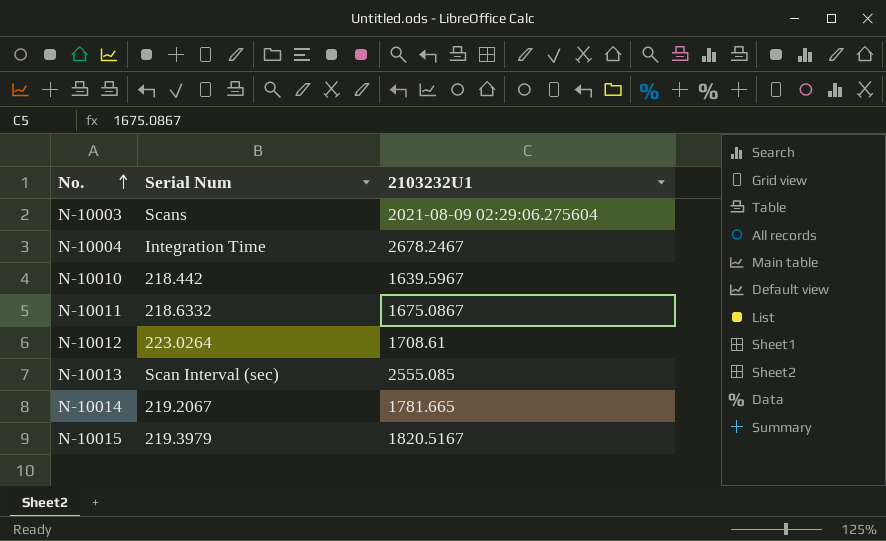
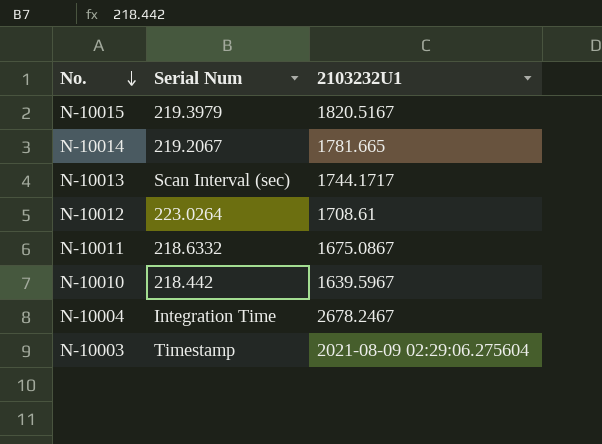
row order: No. ascending -> No. descending
N-10013 | 2103232U1: 2555.085 -> 1744.1717
N-10003 | Serial Num: Scans -> Timestamp

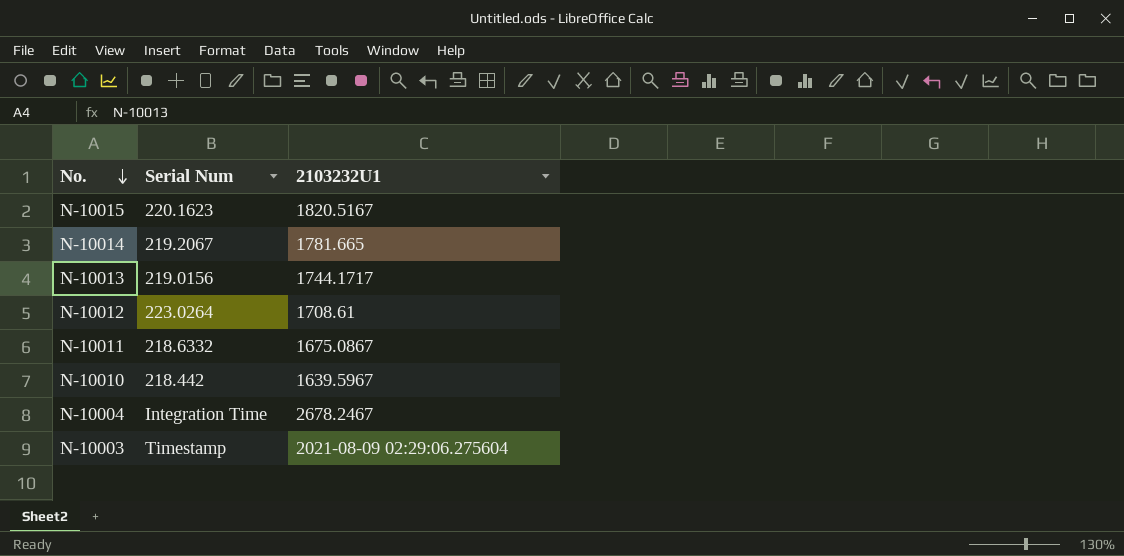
N-10015 | Serial Num: 219.3979 -> 220.1623
N-10013 | Serial Num: Scan Interval (sec) -> 219.0156

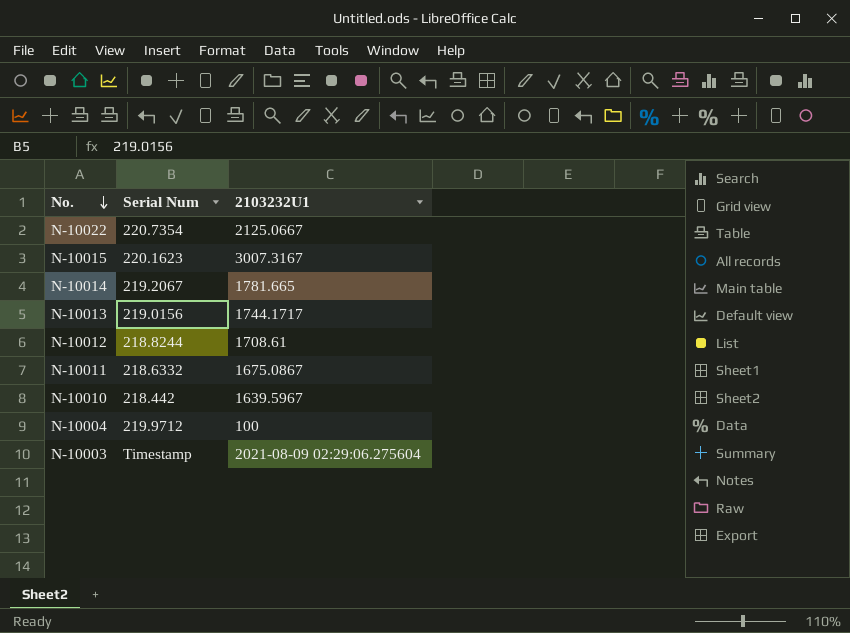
row N-10022: none -> 220.7354 | 2125.0667
N-10015 | 2103232U1: 1820.5167 -> 3007.3167
N-10012 | Serial Num: 223.0264 -> 218.8244
N-10004 | Serial Num: Integration Time -> 219.9712
N-10004 | 2103232U1: 2678.2467 -> 100

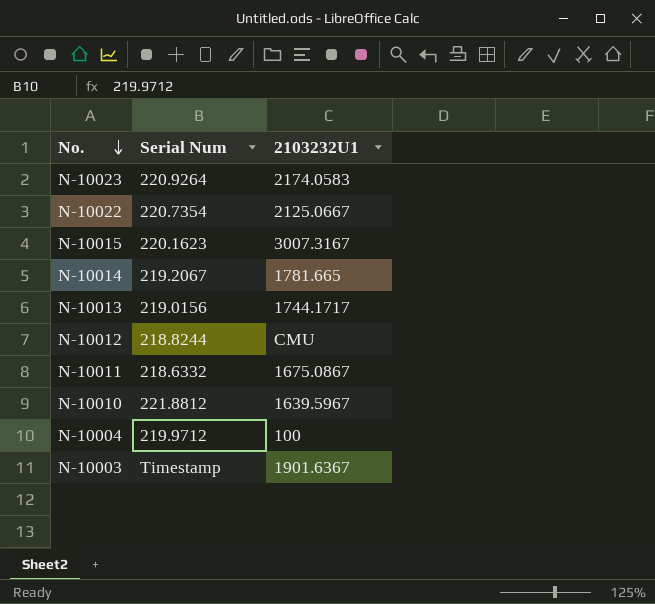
row N-10023: none -> 220.9264 | 2174.0583
N-10012 | 2103232U1: 1708.61 -> CMU
N-10010 | Serial Num: 218.442 -> 221.8812
N-10003 | 2103232U1: 2021-08-09 02:29:06.275604 -> 1901.6367

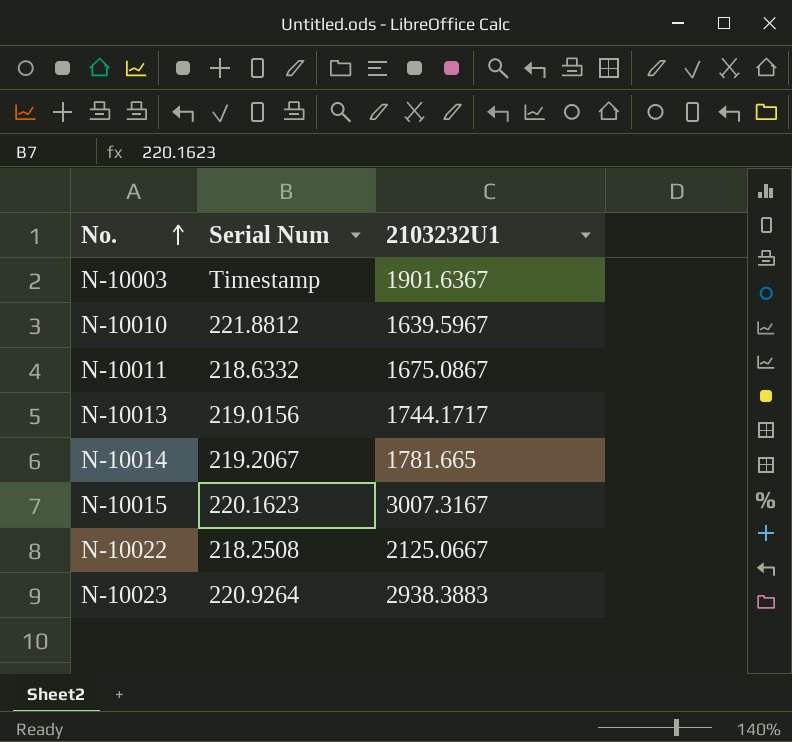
row order: No. descending -> No. ascending
row N-10012: 218.8244 | CMU -> none
row N-10004: 219.9712 | 100 -> none
N-10022 | Serial Num: 220.7354 -> 218.2508
N-10023 | 2103232U1: 2174.0583 -> 2938.3883

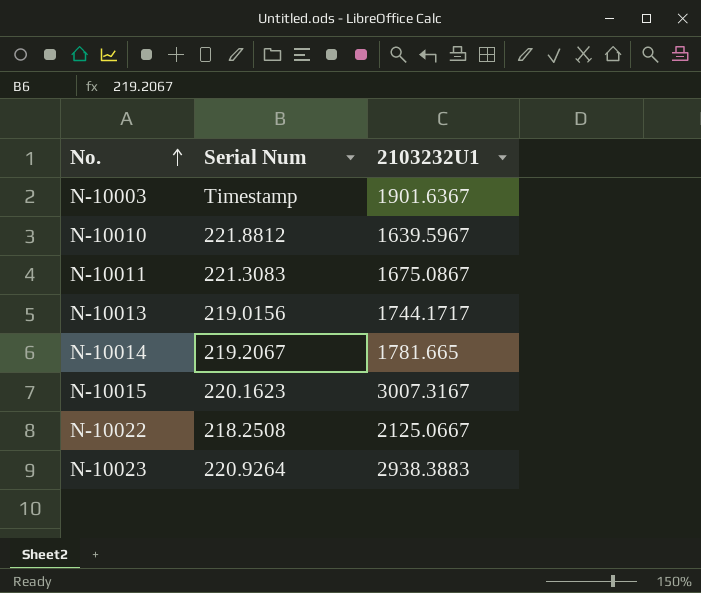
N-10011 | Serial Num: 218.6332 -> 221.3083

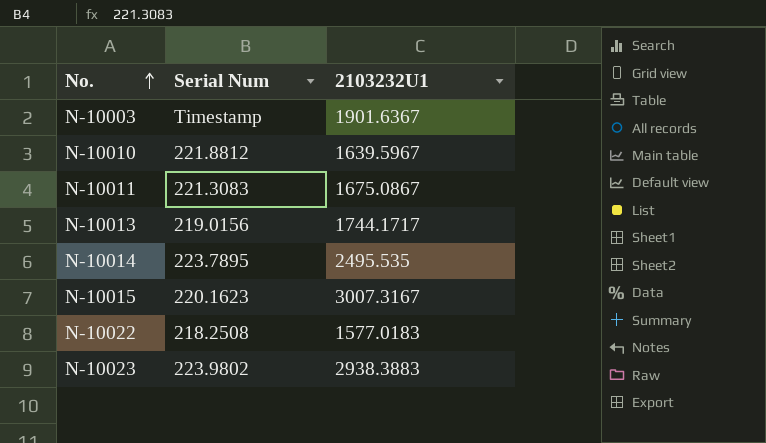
N-10014 | Serial Num: 219.2067 -> 223.7895
N-10014 | 2103232U1: 1781.665 -> 2495.535
N-10022 | 2103232U1: 2125.0667 -> 1577.0183
N-10023 | Serial Num: 220.9264 -> 223.9802

